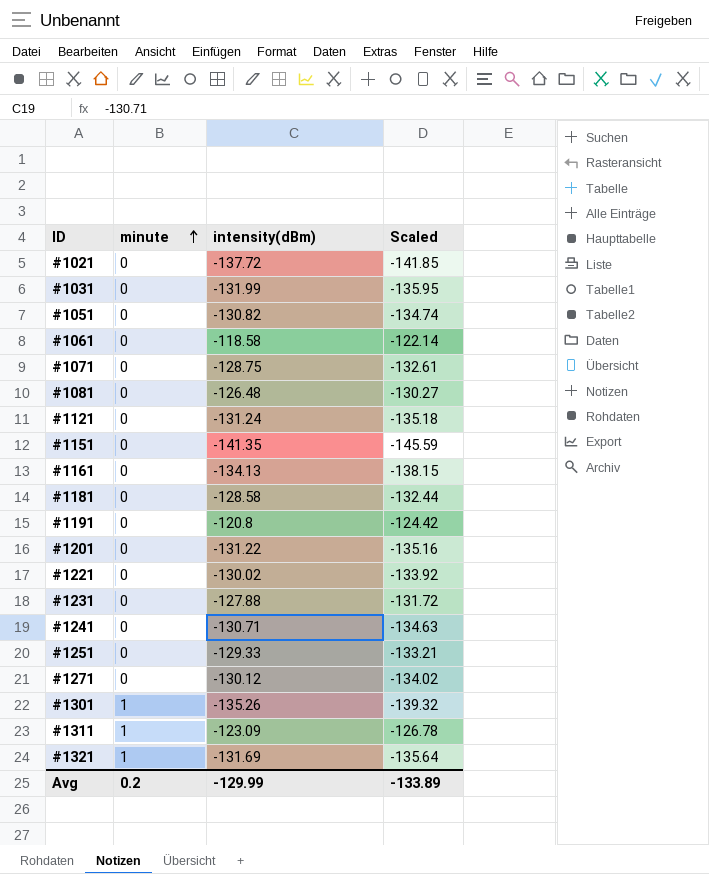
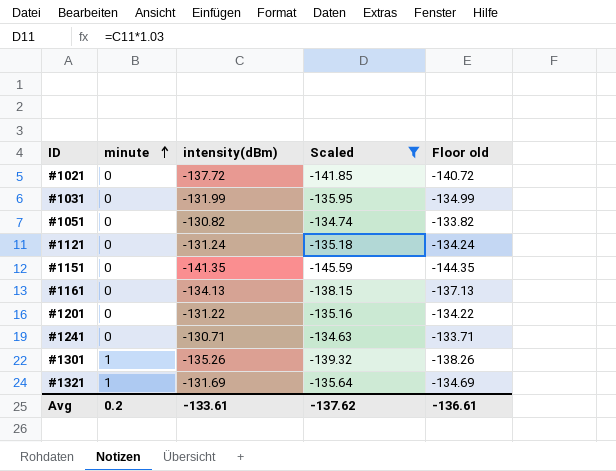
filter: none -> Scaled <= -134.63
column Floor old | formula: none -> [intensity(dBm)] - 3
Avg | intensity(dBm): -129.99 -> -133.61
Avg | Scaled: -133.89 -> -137.62

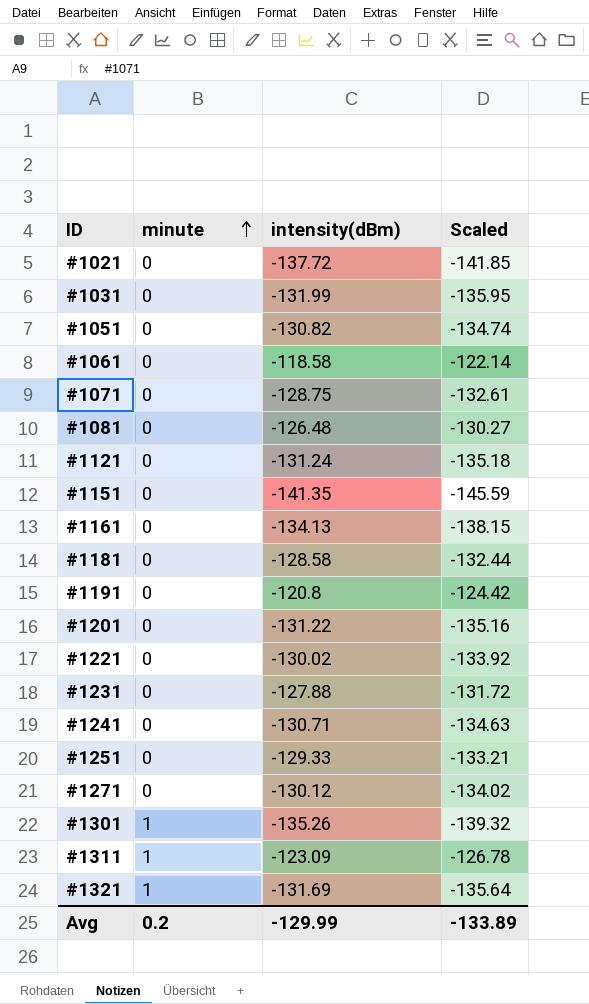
filter: Scaled <= -134.63 -> none
column Floor old | formula: [intensity(dBm)] - 3 -> none
Avg | intensity(dBm): -133.61 -> -129.99
Avg | Scaled: -137.62 -> -133.89

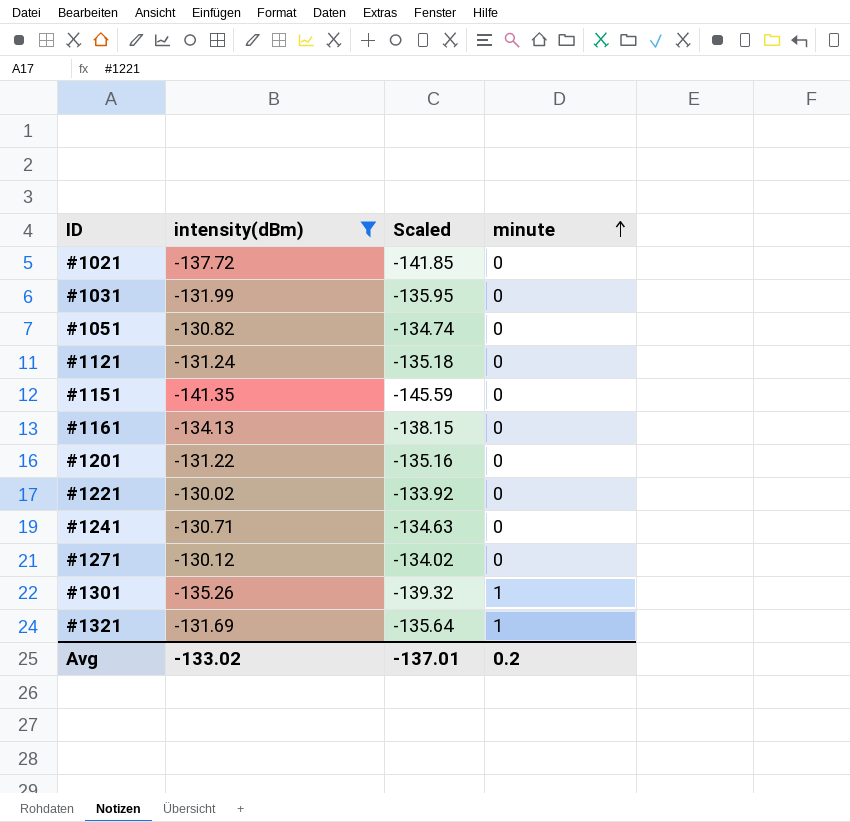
filter: none -> intensity(dBm) <= -130.02
column minute | position: 2 -> 4
Avg | intensity(dBm): -129.99 -> -133.02
Avg | Scaled: -133.89 -> -137.01

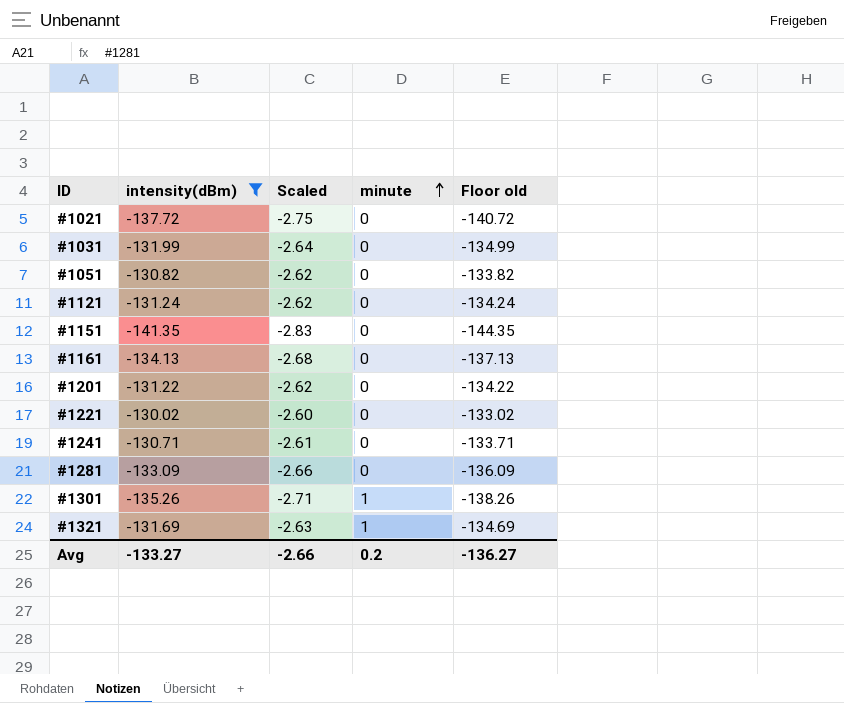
column Scaled | formula: [intensity(dBm)] * 1.03 -> [intensity(dBm)] * 0.02
column Floor old | formula: none -> [intensity(dBm)] - 3
row #1271: -130.12 | -134.02 | 0 -> none
row #1281: none -> -133.09 | -2.66 | 0 | -136.09
Avg | intensity(dBm): -133.02 -> -133.27
Avg | Scaled: -137.01 -> -2.66

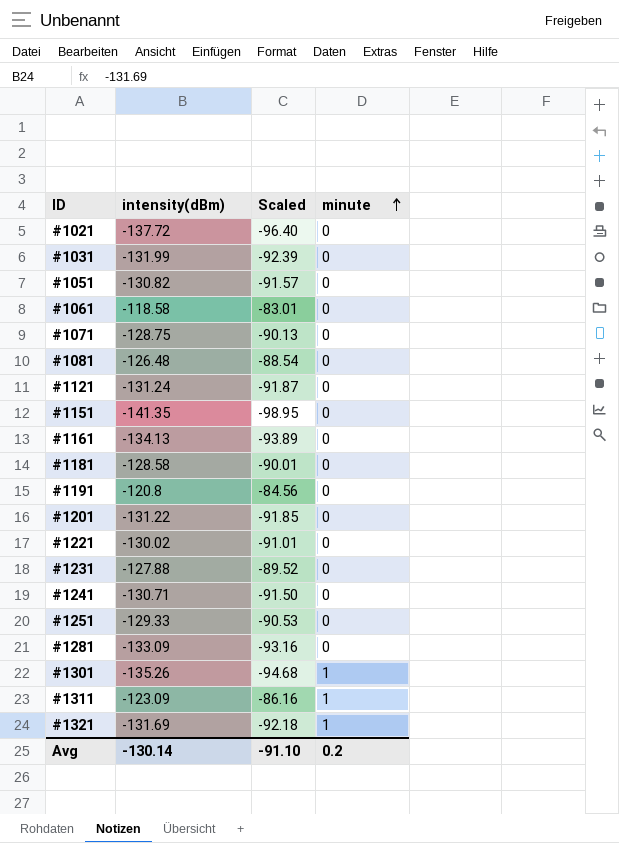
filter: intensity(dBm) <= -130.02 -> none
column Floor old | formula: [intensity(dBm)] - 3 -> none
column Scaled | formula: [intensity(dBm)] * 0.02 -> [intensity(dBm)] * 0.7
Avg | intensity(dBm): -133.27 -> -130.14
Avg | Scaled: -2.66 -> -91.10

